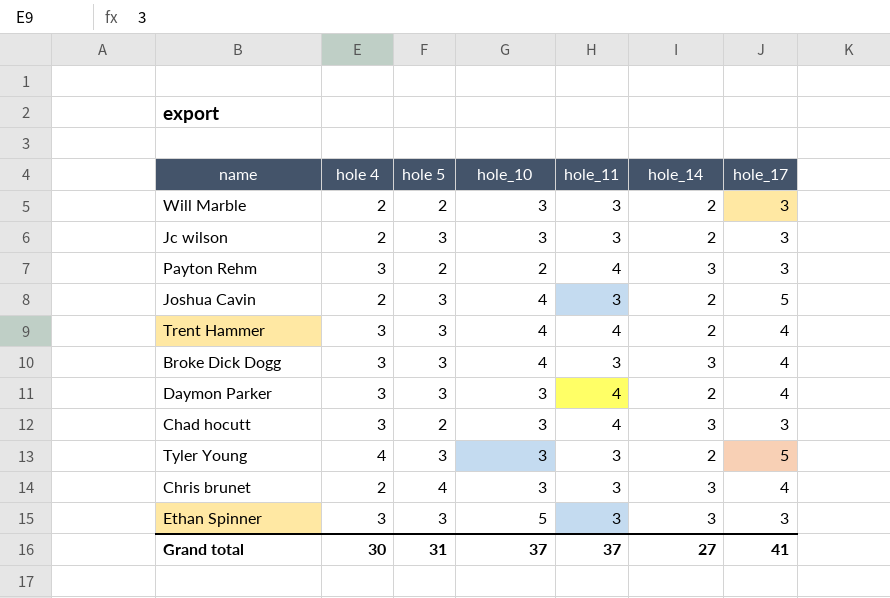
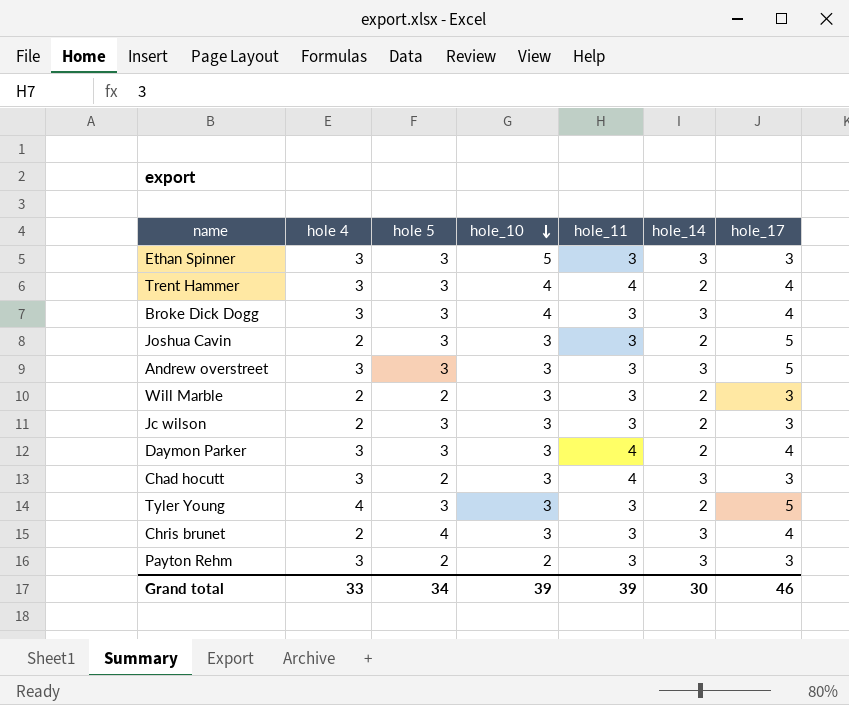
row order: none -> hole_10 descending
Joshua Cavin | hole_10: 4 -> 3
row Andrew overstreet: none -> 3 | 3 | 3 | 3 | 3 | 5
Payton Rehm | hole_11: 4 -> 3
Grand total | hole 4: 30 -> 33
Grand total | hole 5: 31 -> 34
Grand total | hole_10: 37 -> 39
Grand total | hole_11: 37 -> 39
Grand total | hole_14: 27 -> 30
Grand total | hole_17: 41 -> 46

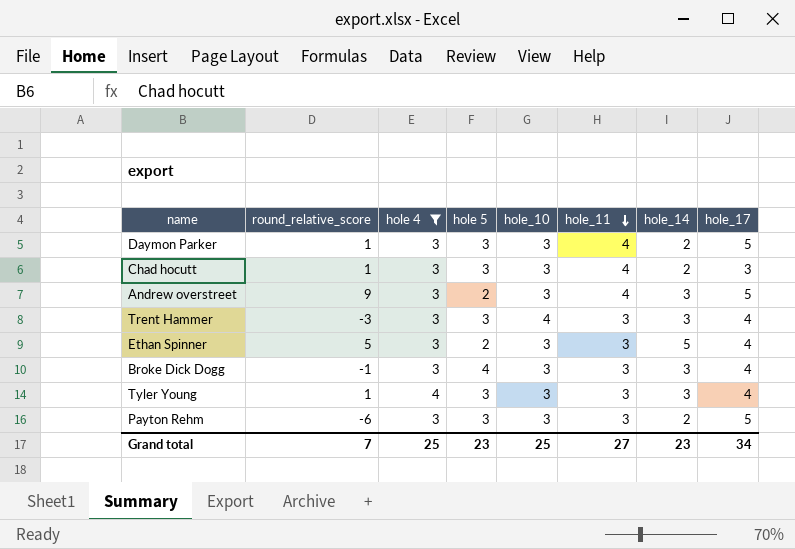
filter: none -> hole 4 != 2
row order: hole_10 descending -> hole_11 descending
column round_relative_score | position: none -> 2
Daymon Parker | hole_17: 4 -> 5
Chad hocutt | hole 5: 2 -> 3
Chad hocutt | hole_14: 3 -> 2
Andrew overstreet | hole 5: 3 -> 2
Andrew overstreet | hole_11: 3 -> 4
Trent Hammer | hole_11: 4 -> 3
Trent Hammer | hole_14: 2 -> 3
Ethan Spinner | hole 5: 3 -> 2
Ethan Spinner | hole_10: 5 -> 3
Ethan Spinner | hole_14: 3 -> 5
Ethan Spinner | hole_17: 3 -> 4
Broke Dick Dogg | hole 5: 3 -> 4
Broke Dick Dogg | hole_10: 4 -> 3
Tyler Young | hole_14: 2 -> 3
Tyler Young | hole_17: 5 -> 4
Payton Rehm | hole 5: 2 -> 3
Payton Rehm | hole_10: 2 -> 3
Payton Rehm | hole_14: 3 -> 2
Payton Rehm | hole_17: 3 -> 5
Grand total | hole 4: 33 -> 25
Grand total | hole 5: 34 -> 23
Grand total | hole_10: 39 -> 25
Grand total | hole_11: 39 -> 27
Grand total | hole_14: 30 -> 23
Grand total | hole_17: 46 -> 34

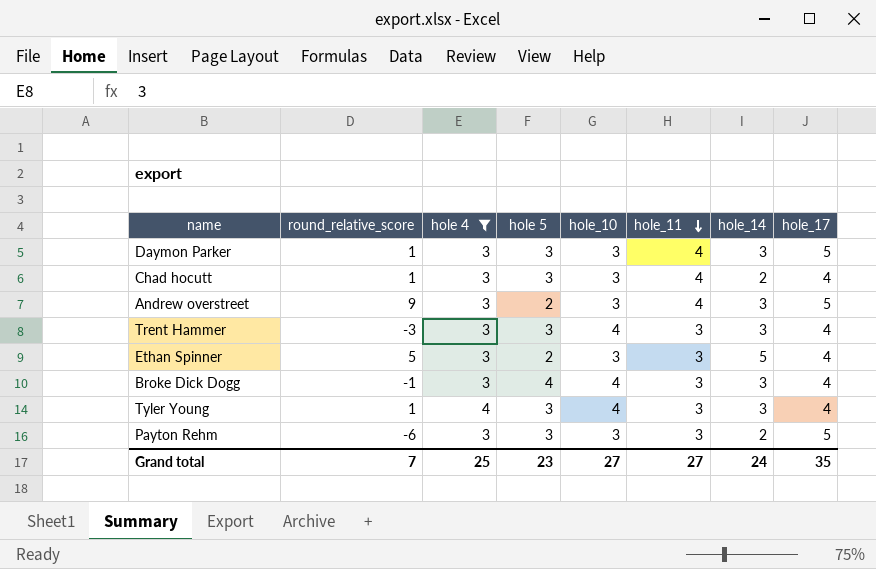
Daymon Parker | hole_14: 2 -> 3
Chad hocutt | hole_17: 3 -> 4
Broke Dick Dogg | hole_10: 3 -> 4
Tyler Young | hole_10: 3 -> 4
Grand total | hole_10: 25 -> 27
Grand total | hole_14: 23 -> 24
Grand total | hole_17: 34 -> 35

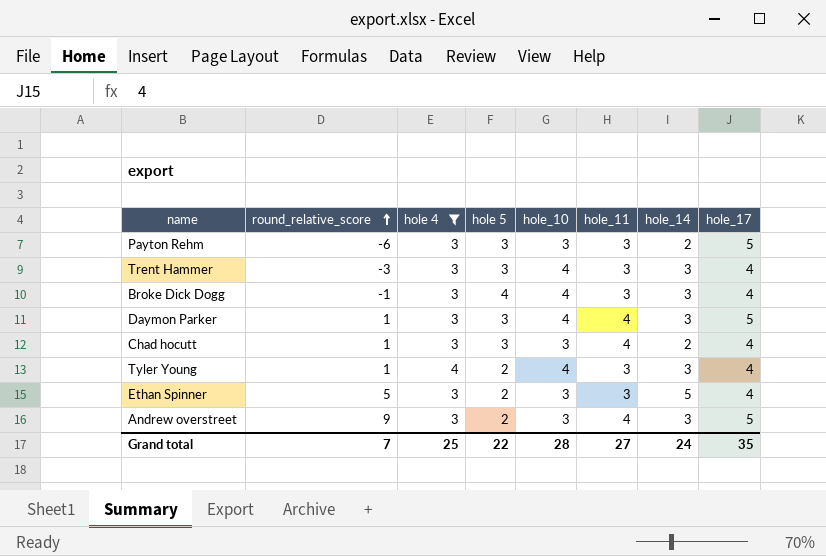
row order: hole_11 descending -> round_relative_score ascending
Daymon Parker | hole_10: 3 -> 4
Tyler Young | hole 5: 3 -> 2
Grand total | hole 5: 23 -> 22
Grand total | hole_10: 27 -> 28

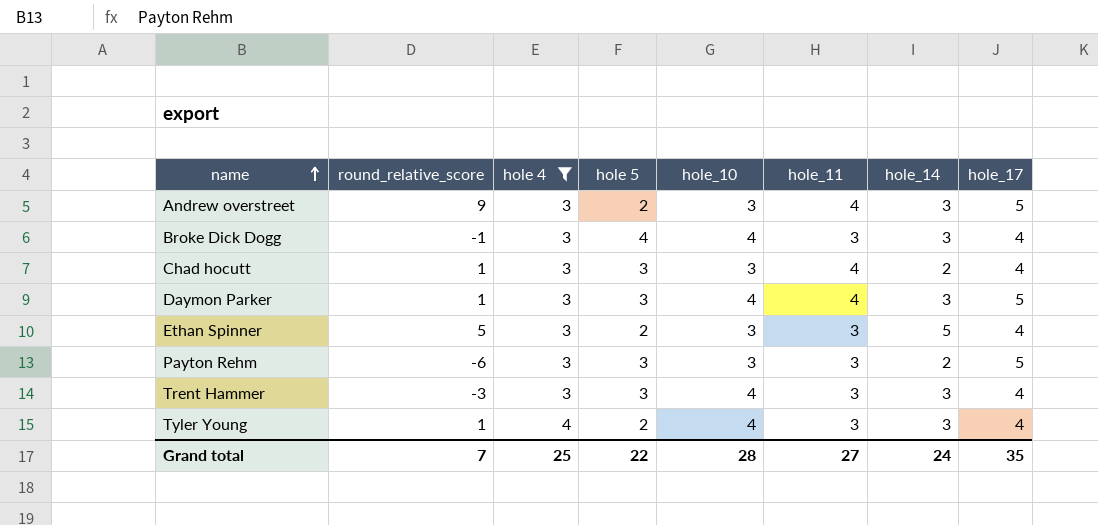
row order: round_relative_score ascending -> name ascending

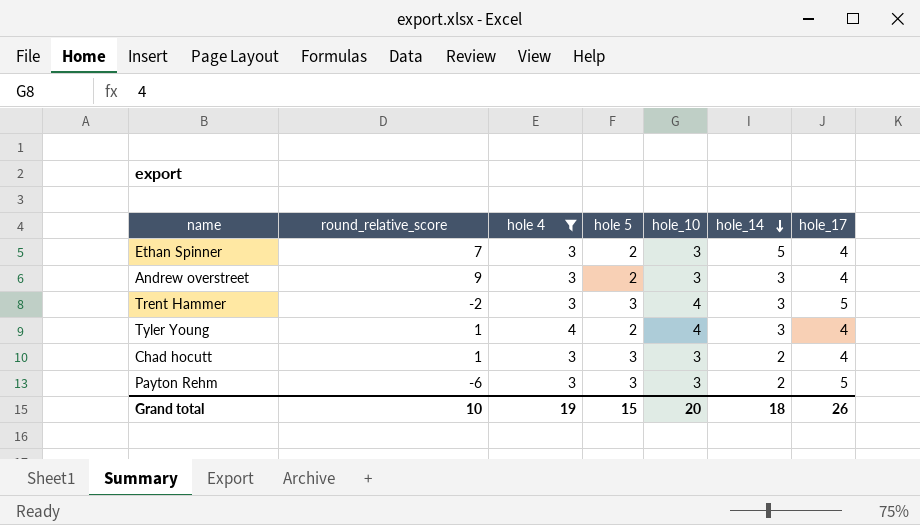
row order: name ascending -> hole_14 descending
column hole_11 | position: 6 -> none
row Broke Dick Dogg: -1 | 3 | 4 | 4 | 3 | 3 | 4 -> none
row Daymon Parker: 1 | 3 | 3 | 4 | 4 | 3 | 5 -> none
Ethan Spinner | round_relative_score: 5 -> 7
Andrew overstreet | hole_17: 5 -> 4
Trent Hammer | round_relative_score: -3 -> -2
Trent Hammer | hole_17: 4 -> 5
Grand total | round_relative_score: 7 -> 10
Grand total | hole 4: 25 -> 19
Grand total | hole 5: 22 -> 15
Grand total | hole_10: 28 -> 20
Grand total | hole_14: 24 -> 18
Grand total | hole_17: 35 -> 26

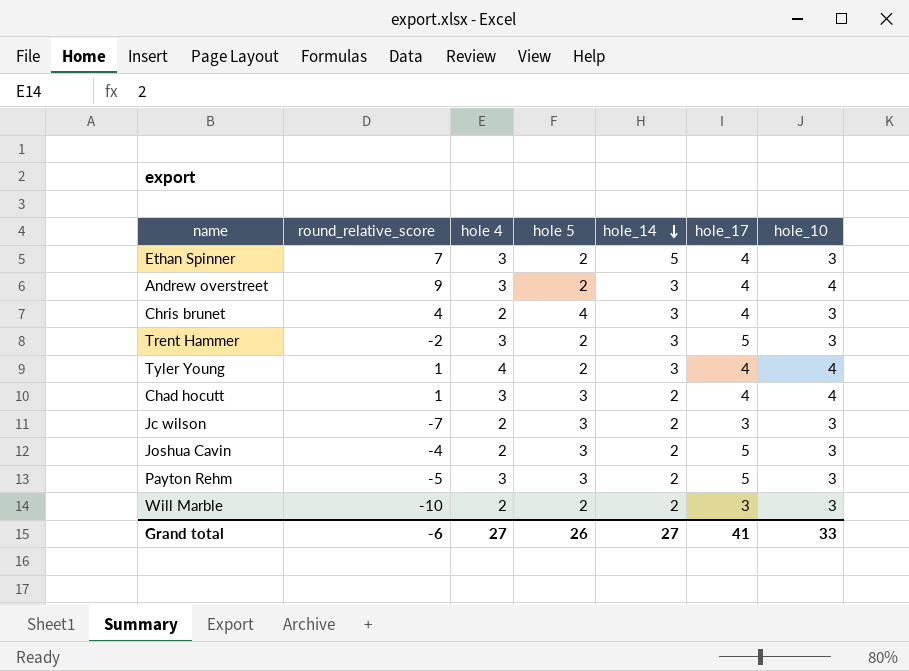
filter: hole 4 != 2 -> none
column hole_10 | position: 5 -> 7
Andrew overstreet | hole_10: 3 -> 4
Trent Hammer | hole 5: 3 -> 2
Trent Hammer | hole_10: 4 -> 3
Chad hocutt | hole_10: 3 -> 4
Payton Rehm | round_relative_score: -6 -> -5
Grand total | round_relative_score: 10 -> -6
Grand total | hole 4: 19 -> 27
Grand total | hole 5: 15 -> 26
Grand total | hole_14: 18 -> 27
Grand total | hole_17: 26 -> 41
Grand total | hole_10: 20 -> 33

